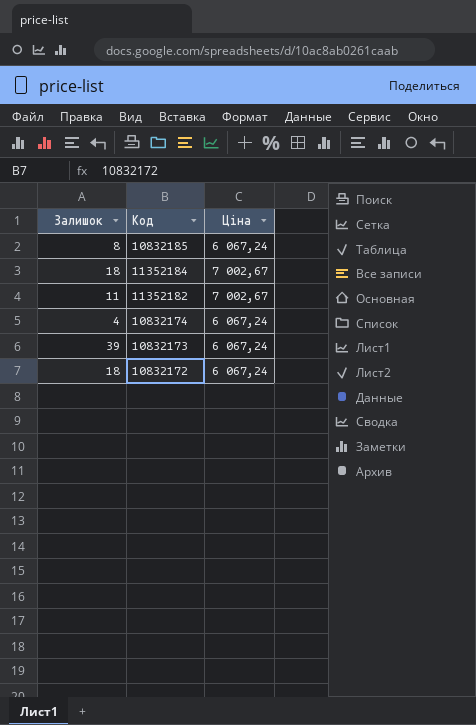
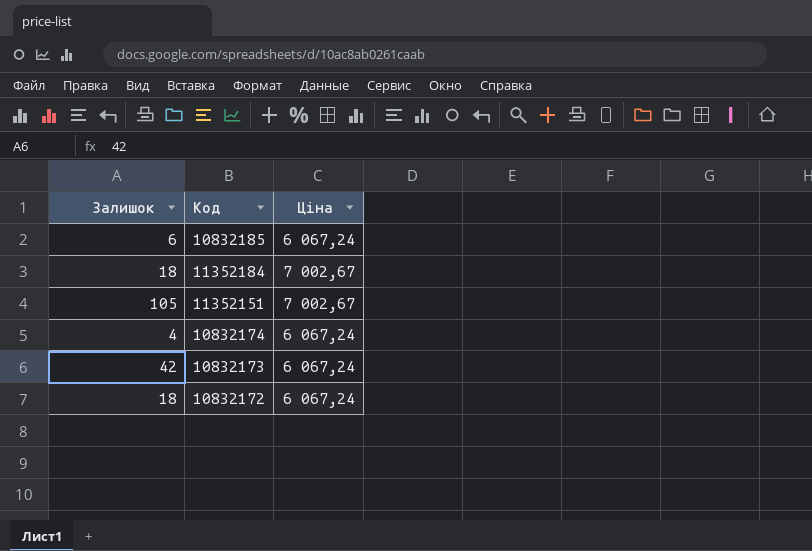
row 11352182: 11 | 7 002,67 -> none
10832185 | Залишок: 8 -> 6
row 11352151: none -> 105 | 7 002,67
10832173 | Залишок: 39 -> 42

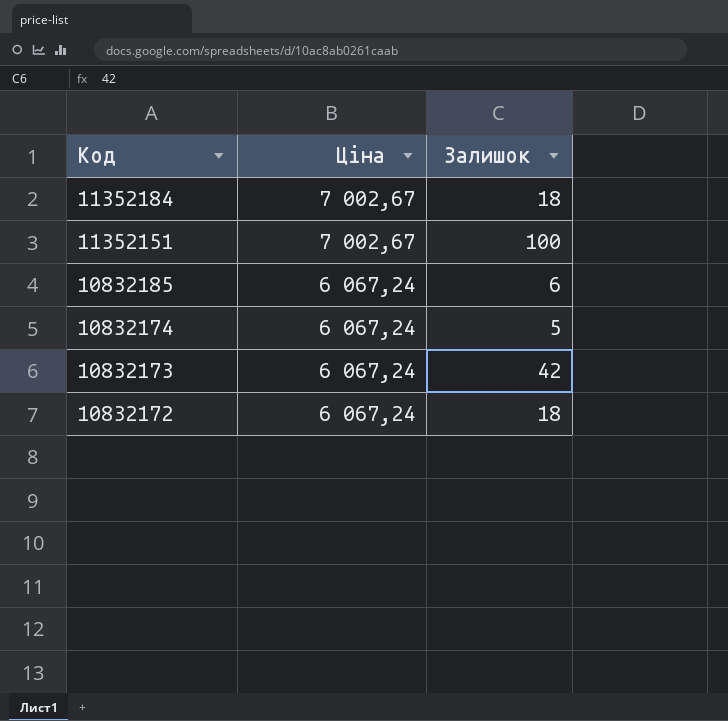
row order: none -> Код descending
column Залишок | position: 1 -> 3
11352151 | Залишок: 105 -> 100
10832174 | Залишок: 4 -> 5

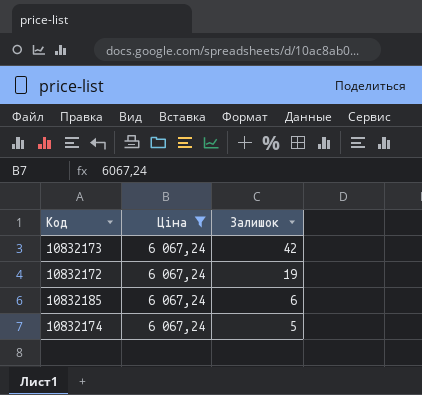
filter: none -> Ціна = 6 067,24
row order: Код descending -> Залишок descending
10832172 | Залишок: 18 -> 19

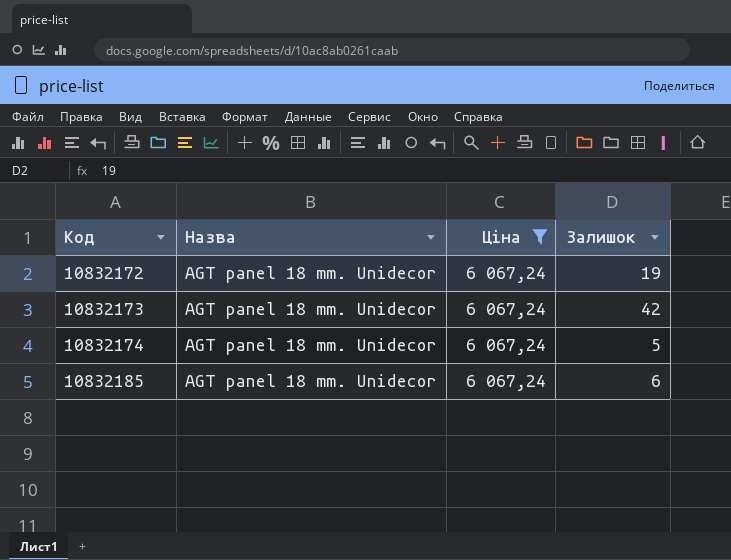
row order: Залишок descending -> Код ascending
column Назва | position: none -> 2

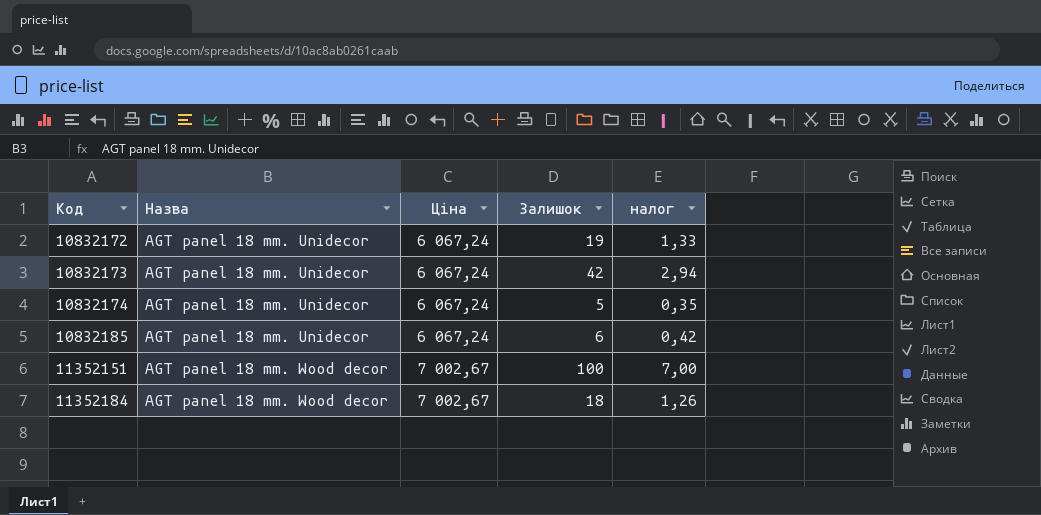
filter: Ціна = 6 067,24 -> none
column налог | formula: none -> [Залишок] * 0,07

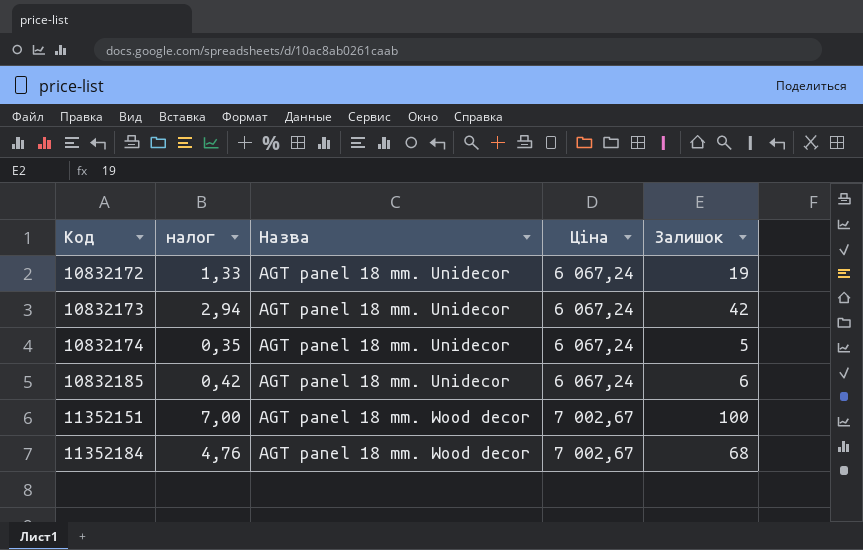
column налог | position: 5 -> 2
11352184 | налог: 1,26 -> 4,76
11352184 | Залишок: 18 -> 68

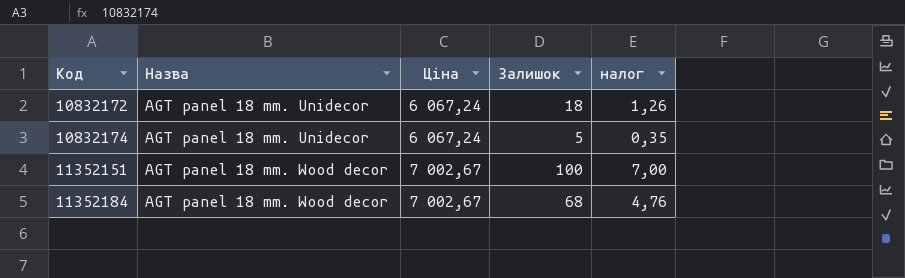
column налог | position: 2 -> 5
row 10832173: 2,94 | AGT panel 18 mm. Unidecor | 6 067,24 | 42 -> none
row 10832185: 0,42 | AGT panel 18 mm. Unidecor | 6 067,24 | 6 -> none
10832172 | Залишок: 19 -> 18
10832172 | налог: 1,33 -> 1,26

